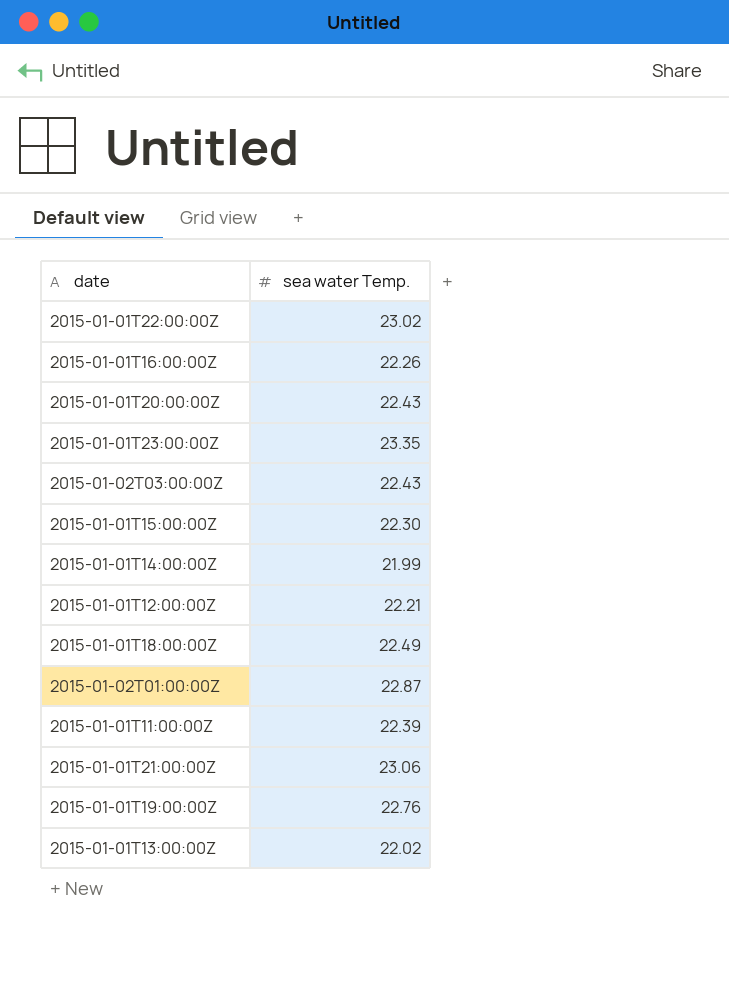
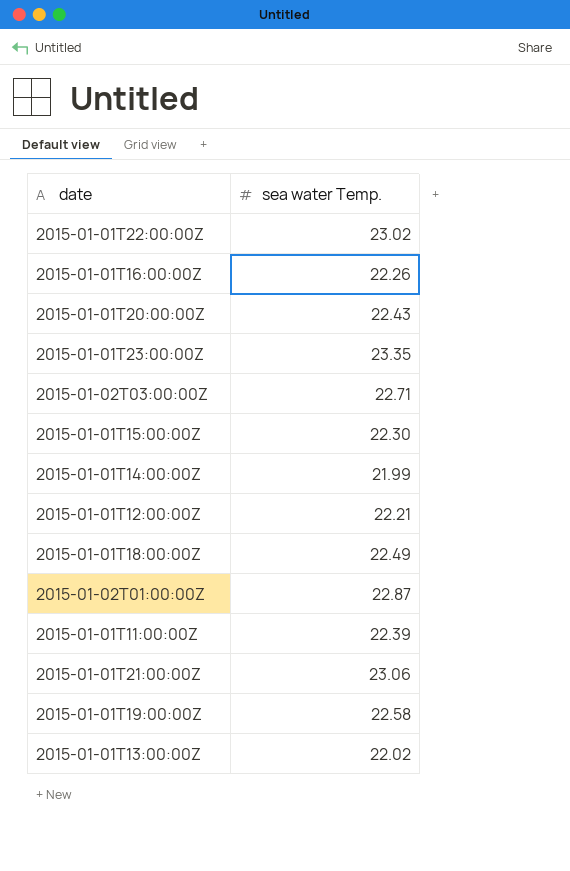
2015-01-02T03:00:00Z | sea water Temp.: 22.43 -> 22.71
2015-01-01T19:00:00Z | sea water Temp.: 22.76 -> 22.58

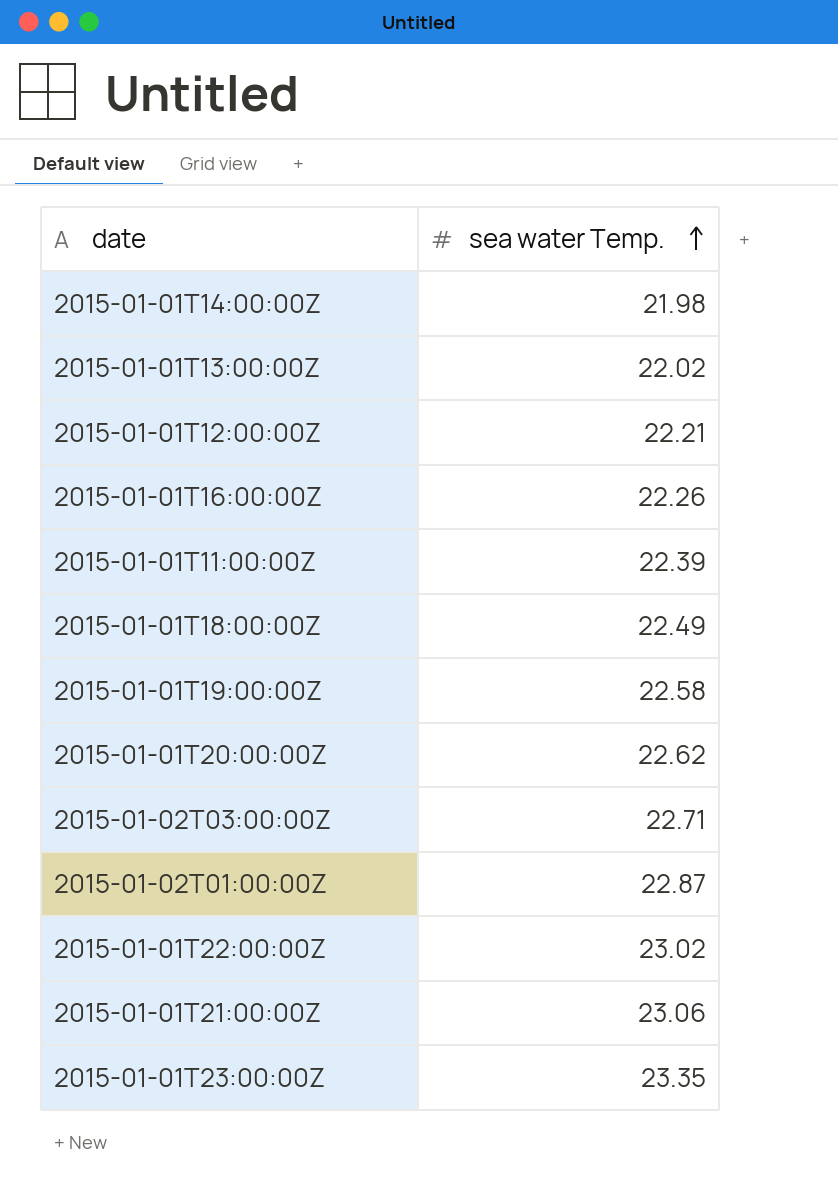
row order: none -> sea water Temp. ascending
row 2015-01-01T15:00:00Z: 22.30 -> none
2015-01-01T14:00:00Z | sea water Temp.: 21.99 -> 21.98
2015-01-01T20:00:00Z | sea water Temp.: 22.43 -> 22.62

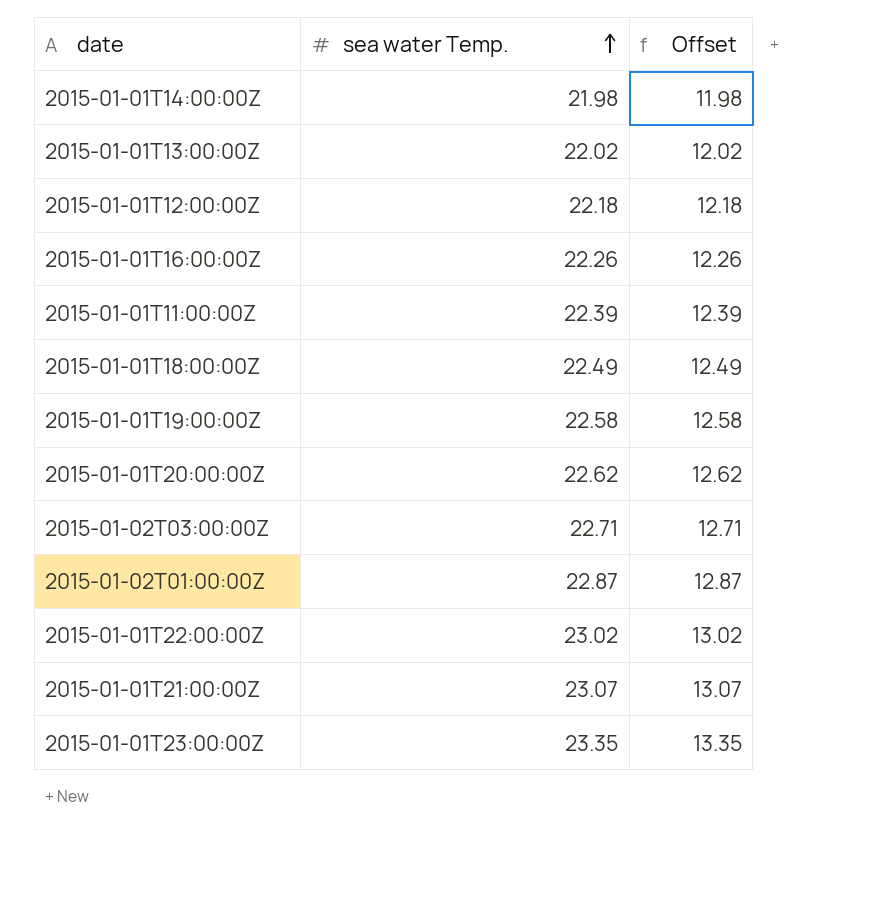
column Offset | formula: none -> [sea water Temp.] - 10
2015-01-01T12:00:00Z | sea water Temp.: 22.21 -> 22.18
2015-01-01T21:00:00Z | sea water Temp.: 23.06 -> 23.07

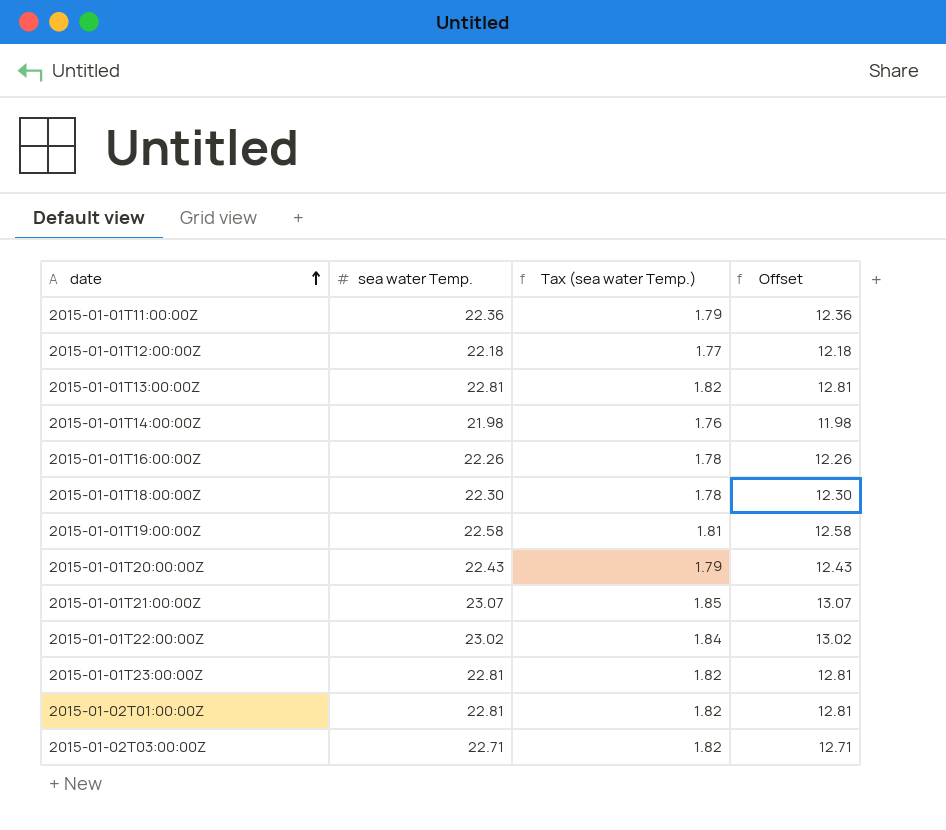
row order: sea water Temp. ascending -> date ascending
column Tax (sea water Temp.) | formula: none -> [sea water Temp.] * 0.08
2015-01-01T11:00:00Z | sea water Temp.: 22.39 -> 22.36
2015-01-01T11:00:00Z | Offset: 12.39 -> 12.36
2015-01-01T13:00:00Z | sea water Temp.: 22.02 -> 22.81
2015-01-01T13:00:00Z | Offset: 12.02 -> 12.81
2015-01-01T18:00:00Z | sea water Temp.: 22.49 -> 22.30
2015-01-01T18:00:00Z | Offset: 12.49 -> 12.30
2015-01-01T20:00:00Z | sea water Temp.: 22.62 -> 22.43
2015-01-01T20:00:00Z | Offset: 12.62 -> 12.43
2015-01-01T23:00:00Z | sea water Temp.: 23.35 -> 22.81
2015-01-01T23:00:00Z | Offset: 13.35 -> 12.81
2015-01-02T01:00:00Z | sea water Temp.: 22.87 -> 22.81
2015-01-02T01:00:00Z | Offset: 12.87 -> 12.81

